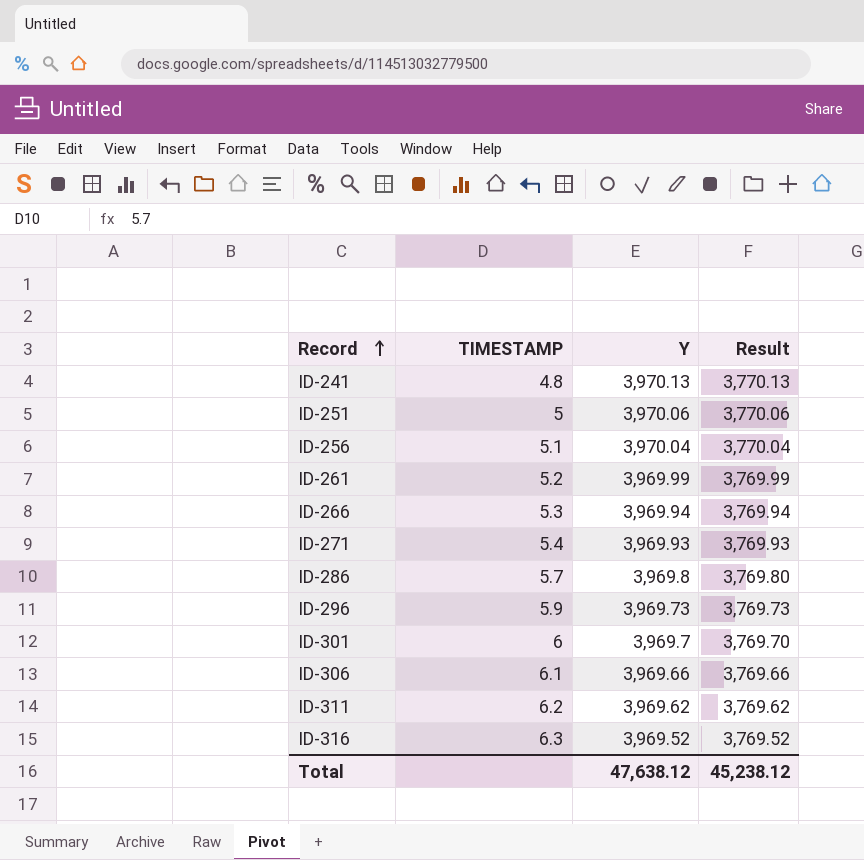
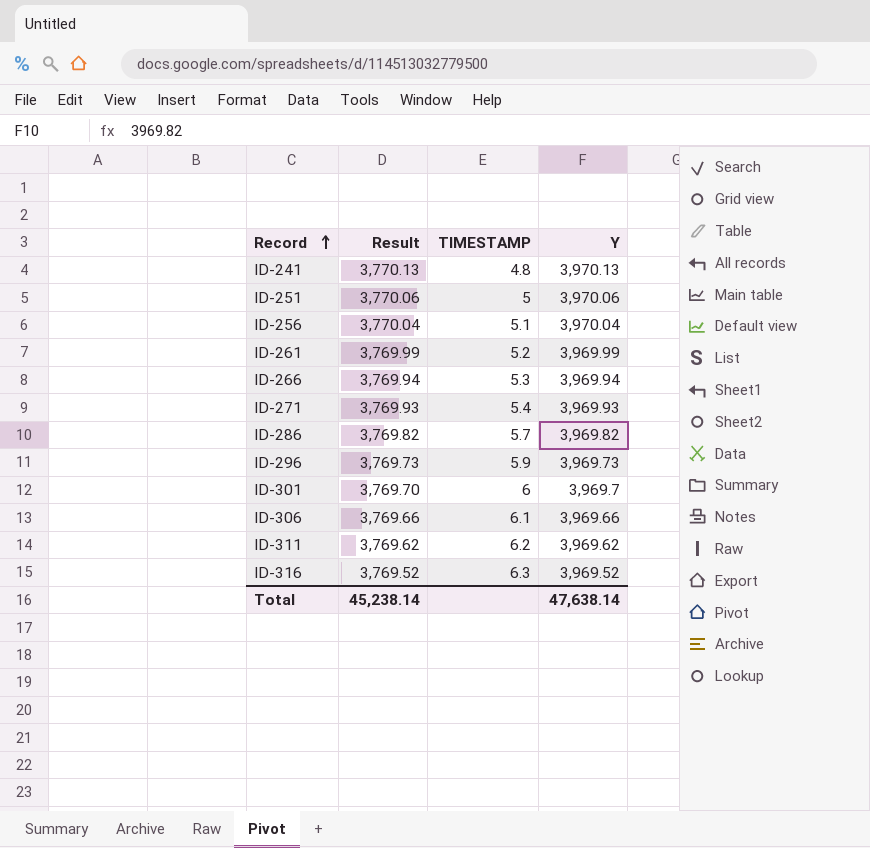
column Result | position: 4 -> 2
ID-286 | Result: 3,769.80 -> 3,769.82
ID-286 | Y: 3,969.8 -> 3,969.82
Total | Result: 45,238.12 -> 45,238.14
Total | Y: 47,638.12 -> 47,638.14

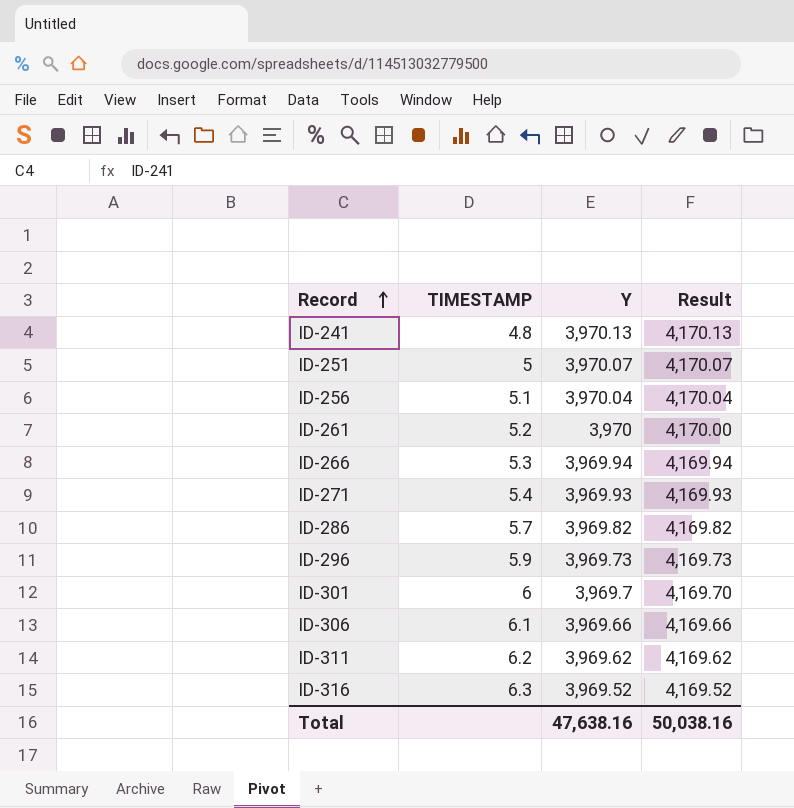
column Result | formula: [Y] - 200 -> [Y] + 200
column Result | position: 2 -> 4
ID-251 | Y: 3,970.06 -> 3,970.07
ID-261 | Y: 3,969.99 -> 3,970
Total | Y: 47,638.14 -> 47,638.16
Total | Result: 45,238.14 -> 50,038.16

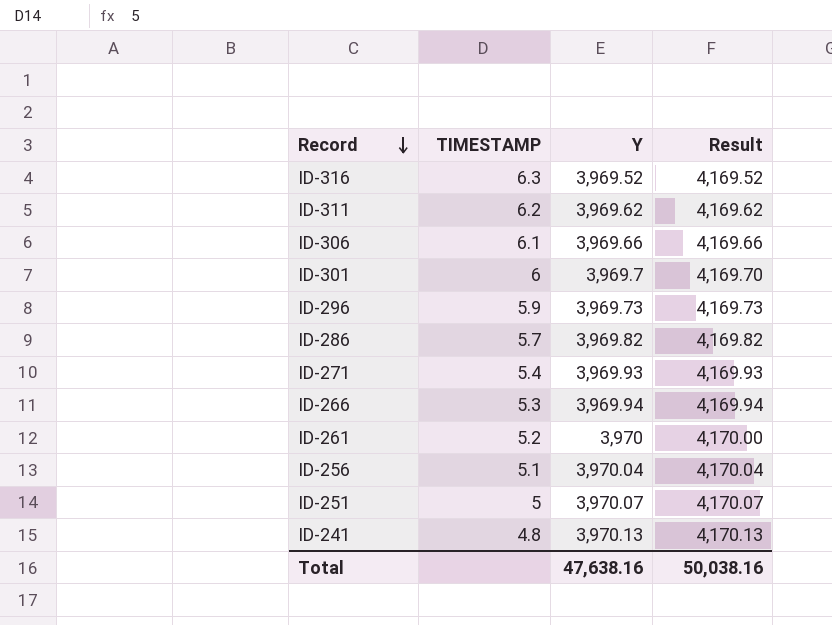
row order: Record ascending -> Record descending

